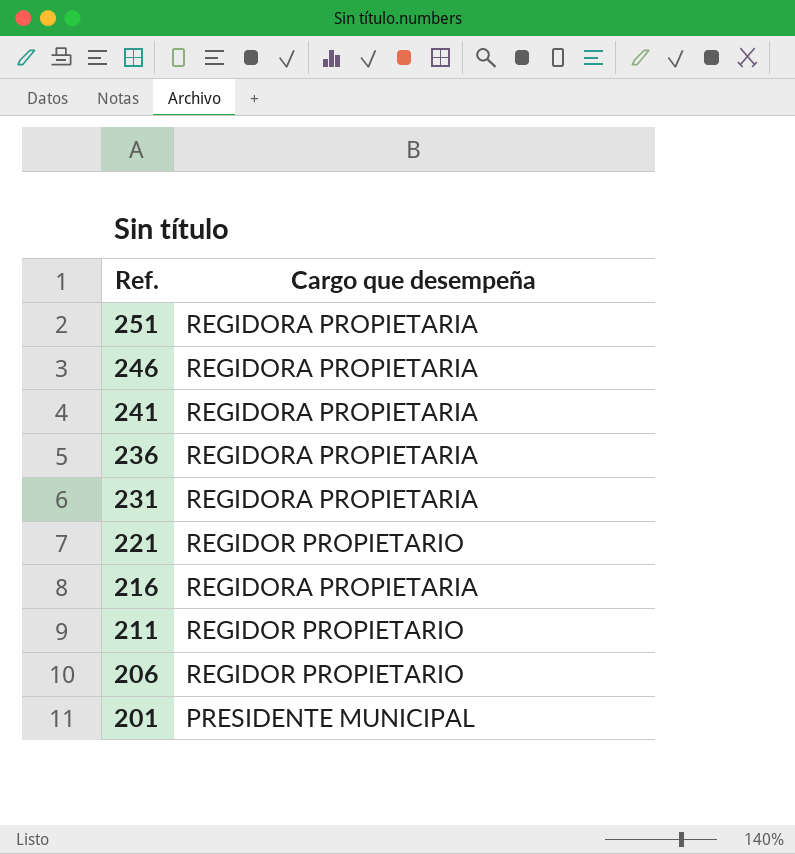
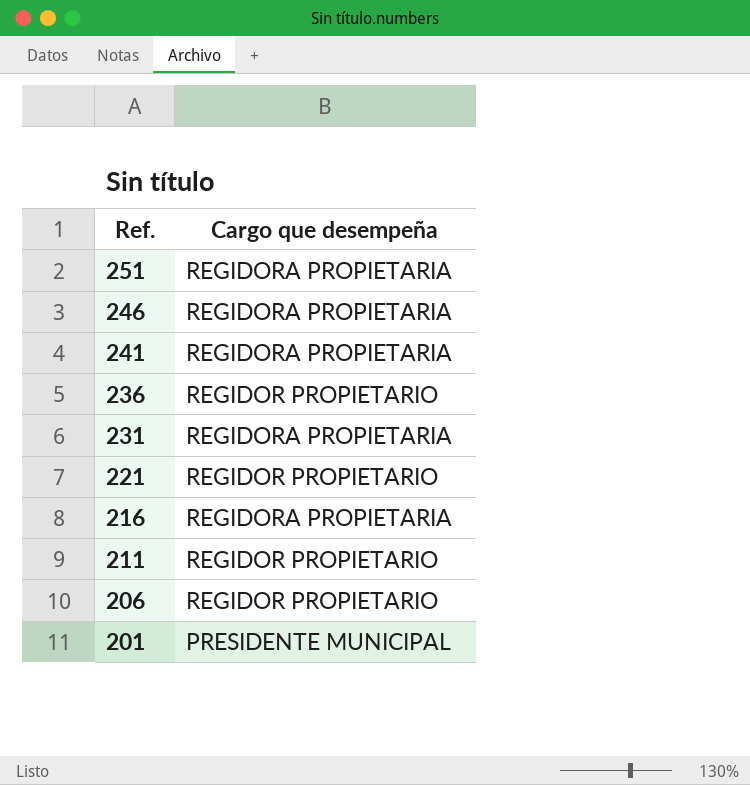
236 | Cargo que desempeña: REGIDORA PROPIETARIA -> REGIDOR PROPIETARIO

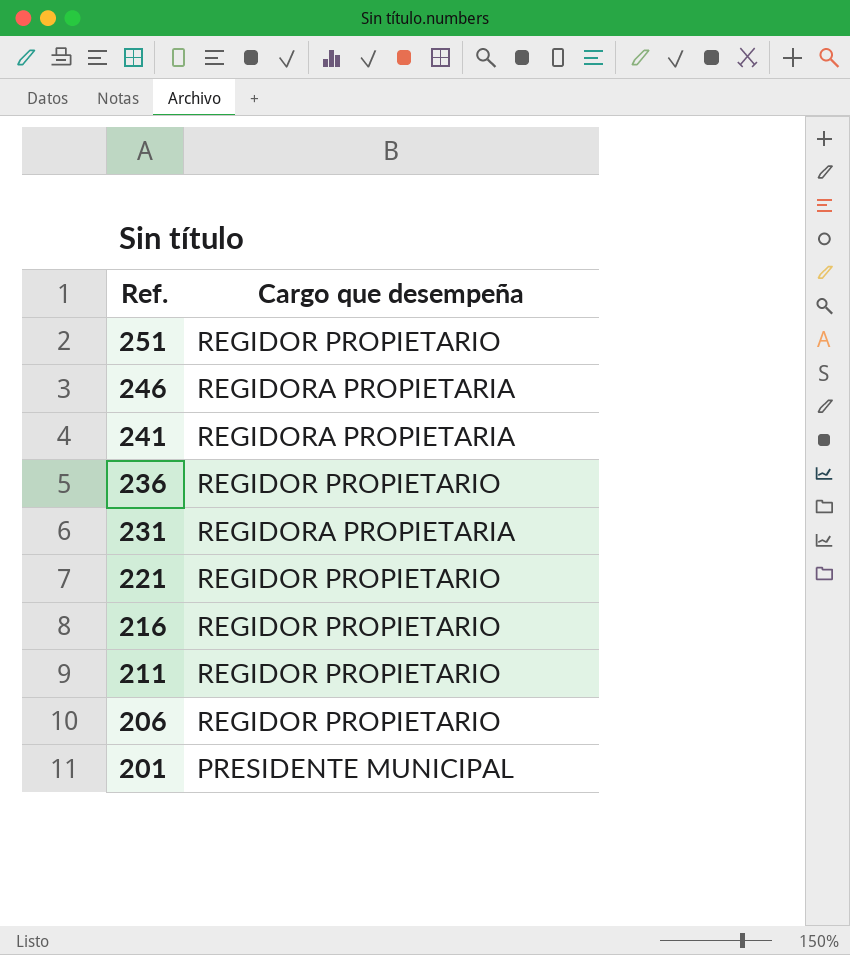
251 | Cargo que desempeña: REGIDORA PROPIETARIA -> REGIDOR PROPIETARIO
216 | Cargo que desempeña: REGIDORA PROPIETARIA -> REGIDOR PROPIETARIO

